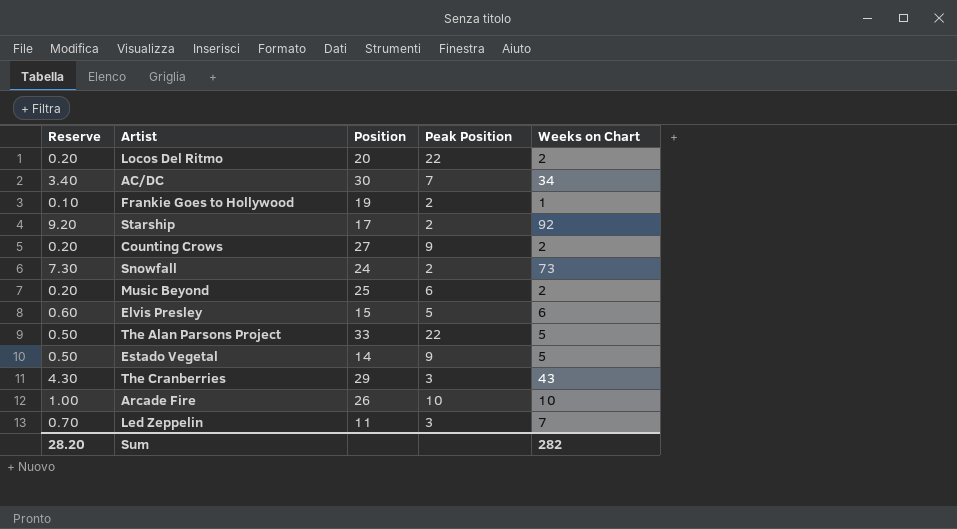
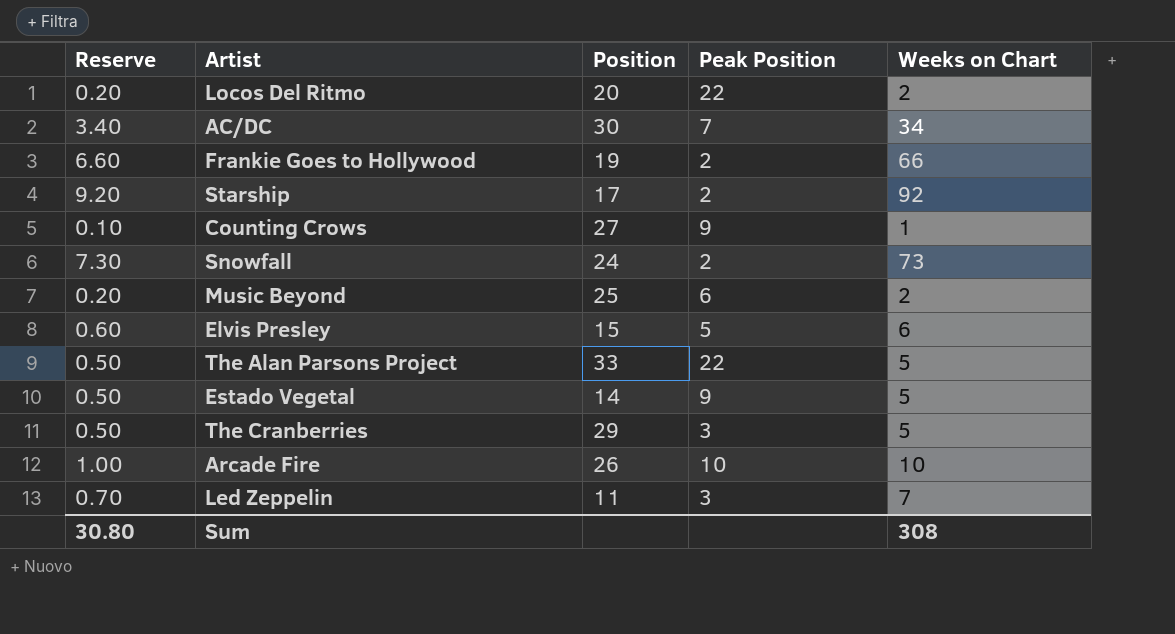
Frankie Goes to Hollywood | Reserve: 0.10 -> 6.60
Frankie Goes to Hollywood | Weeks on Chart: 1 -> 66
Counting Crows | Reserve: 0.20 -> 0.10
Counting Crows | Weeks on Chart: 2 -> 1
The Cranberries | Reserve: 4.30 -> 0.50
The Cranberries | Weeks on Chart: 43 -> 5
Sum | Reserve: 28.20 -> 30.80
Sum | Weeks on Chart: 282 -> 308

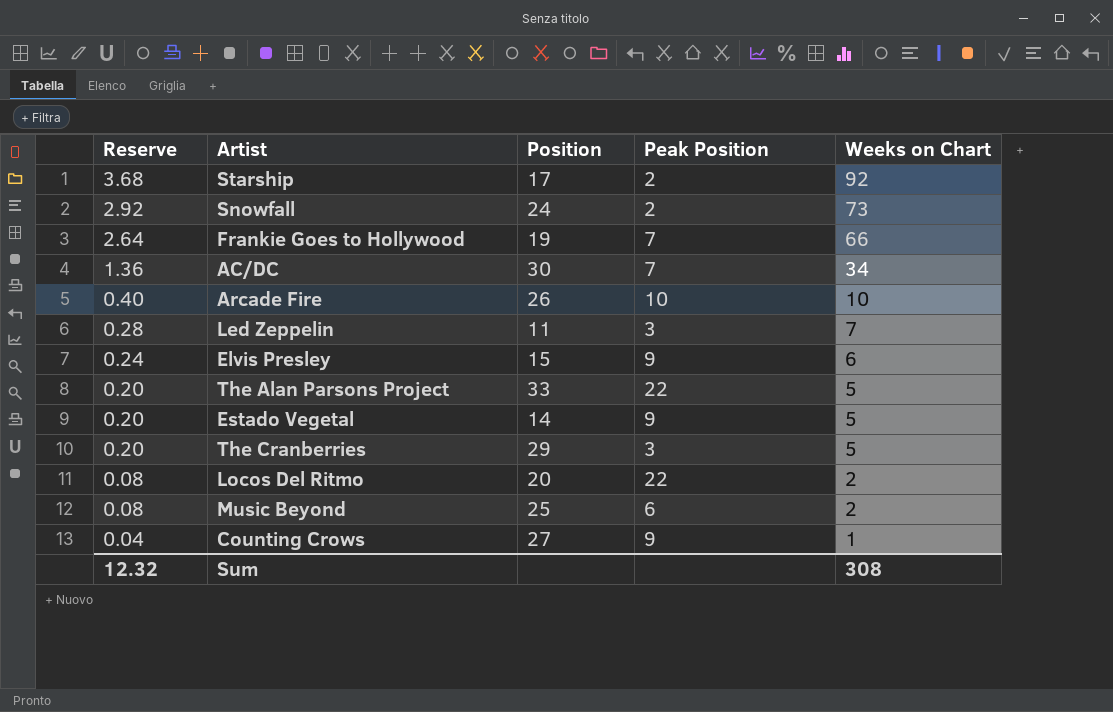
row order: none -> Reserve descending
column Reserve | formula: [Weeks on Chart] * 0.1 -> [Weeks on Chart] * 0.04
Frankie Goes to Hollywood | Peak Position: 2 -> 7
Elvis Presley | Peak Position: 5 -> 9
Sum | Reserve: 30.80 -> 12.32

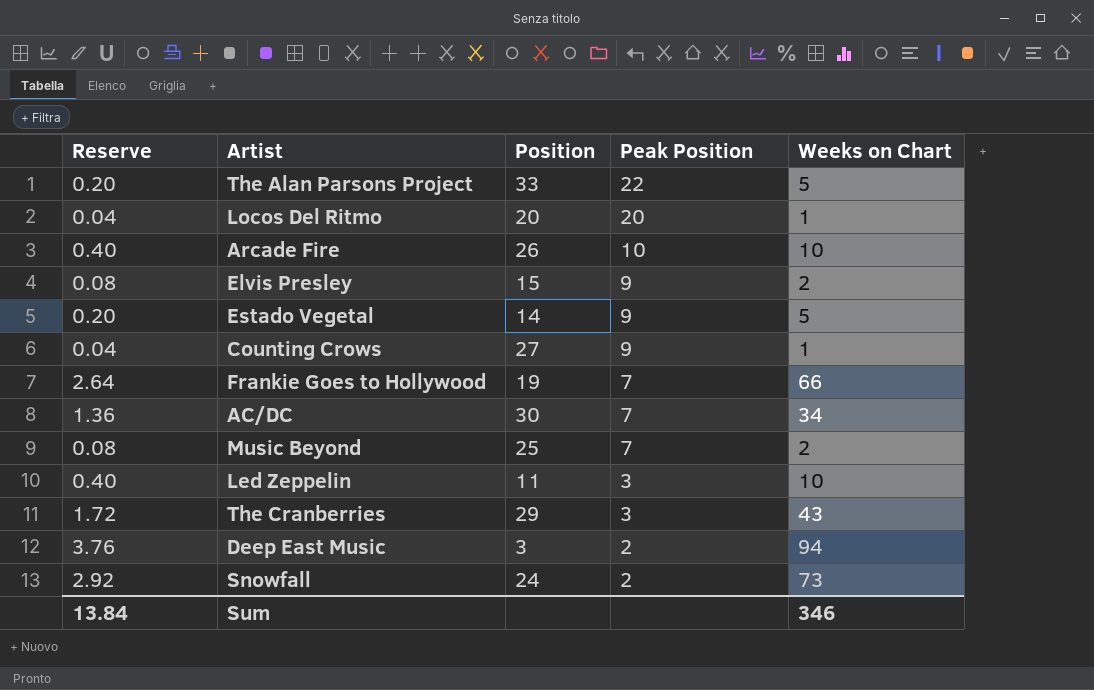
row order: Reserve descending -> Peak Position descending
row Starship: 3.68 | 17 | 2 | 92 -> none
Locos Del Ritmo | Reserve: 0.08 -> 0.04
Locos Del Ritmo | Peak Position: 22 -> 20
Locos Del Ritmo | Weeks on Chart: 2 -> 1
Elvis Presley | Reserve: 0.24 -> 0.08
Elvis Presley | Weeks on Chart: 6 -> 2
Music Beyond | Peak Position: 6 -> 7
Led Zeppelin | Reserve: 0.28 -> 0.40
Led Zeppelin | Weeks on Chart: 7 -> 10
The Cranberries | Reserve: 0.20 -> 1.72
The Cranberries | Weeks on Chart: 5 -> 43
row Deep East Music: none -> 3.76 | 3 | 2 | 94
Sum | Reserve: 12.32 -> 13.84
Sum | Weeks on Chart: 308 -> 346

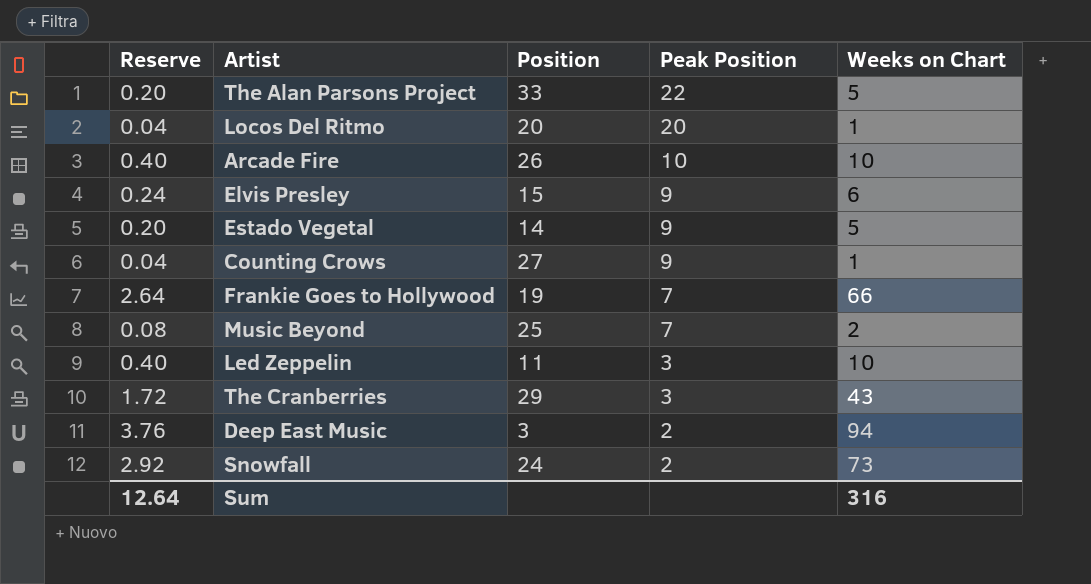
row AC/DC: 1.36 | 30 | 7 | 34 -> none
Elvis Presley | Reserve: 0.08 -> 0.24
Elvis Presley | Weeks on Chart: 2 -> 6
Sum | Reserve: 13.84 -> 12.64
Sum | Weeks on Chart: 346 -> 316

